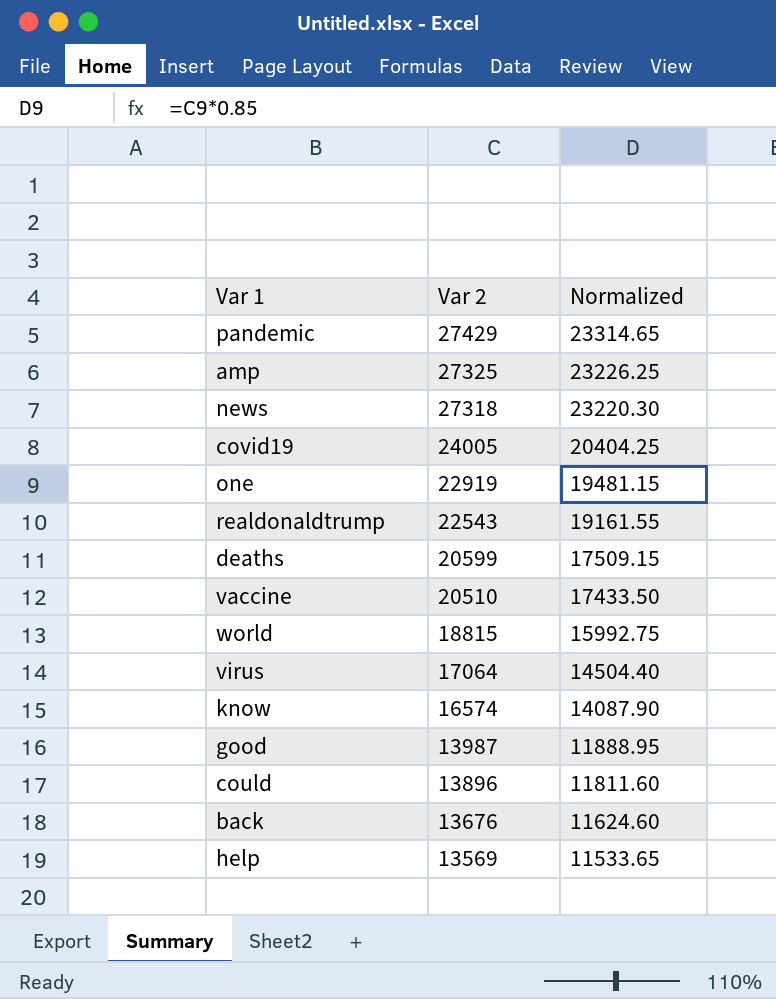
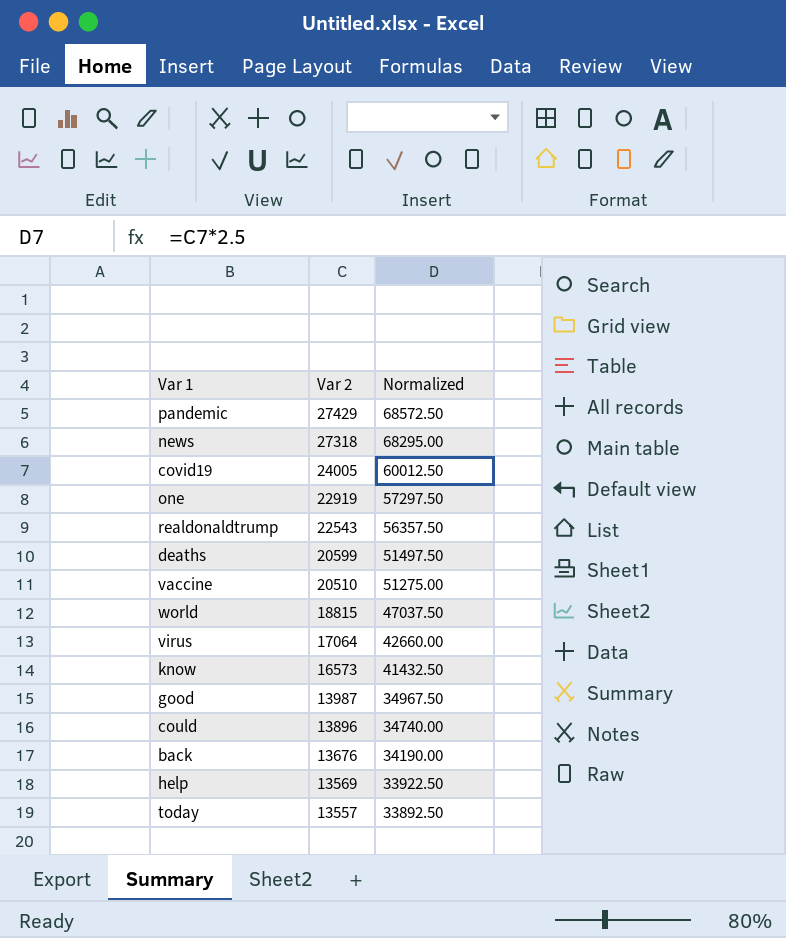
column Normalized | formula: [Var 2] * 0.85 -> [Var 2] * 2.5
row amp: 27325 | 23226.25 -> none
know | Var 2: 16574 -> 16573
row today: none -> 13557 | 33892.50

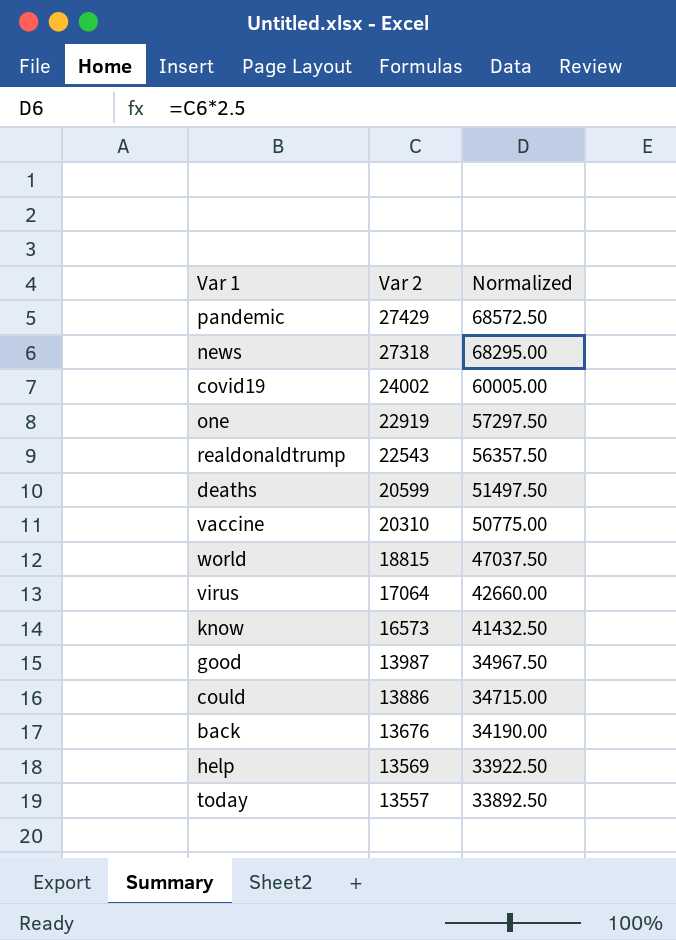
covid19 | Var 2: 24005 -> 24002
covid19 | Normalized: 60012.50 -> 60005.00
vaccine | Var 2: 20510 -> 20310
vaccine | Normalized: 51275.00 -> 50775.00
could | Var 2: 13896 -> 13886
could | Normalized: 34740.00 -> 34715.00

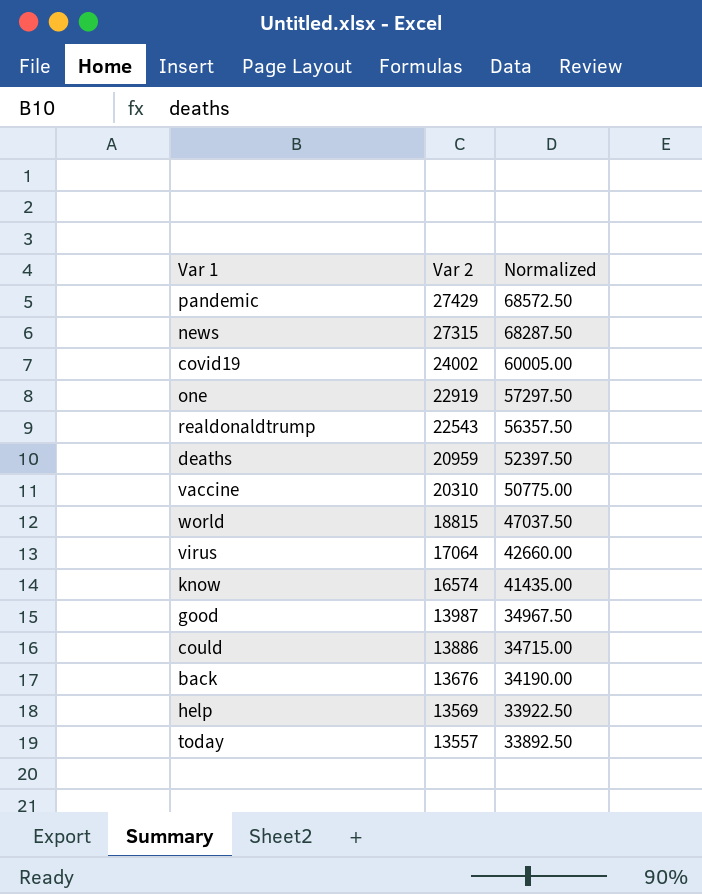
news | Var 2: 27318 -> 27315
news | Normalized: 68295.00 -> 68287.50
deaths | Var 2: 20599 -> 20959
deaths | Normalized: 51497.50 -> 52397.50
know | Var 2: 16573 -> 16574
know | Normalized: 41432.50 -> 41435.00

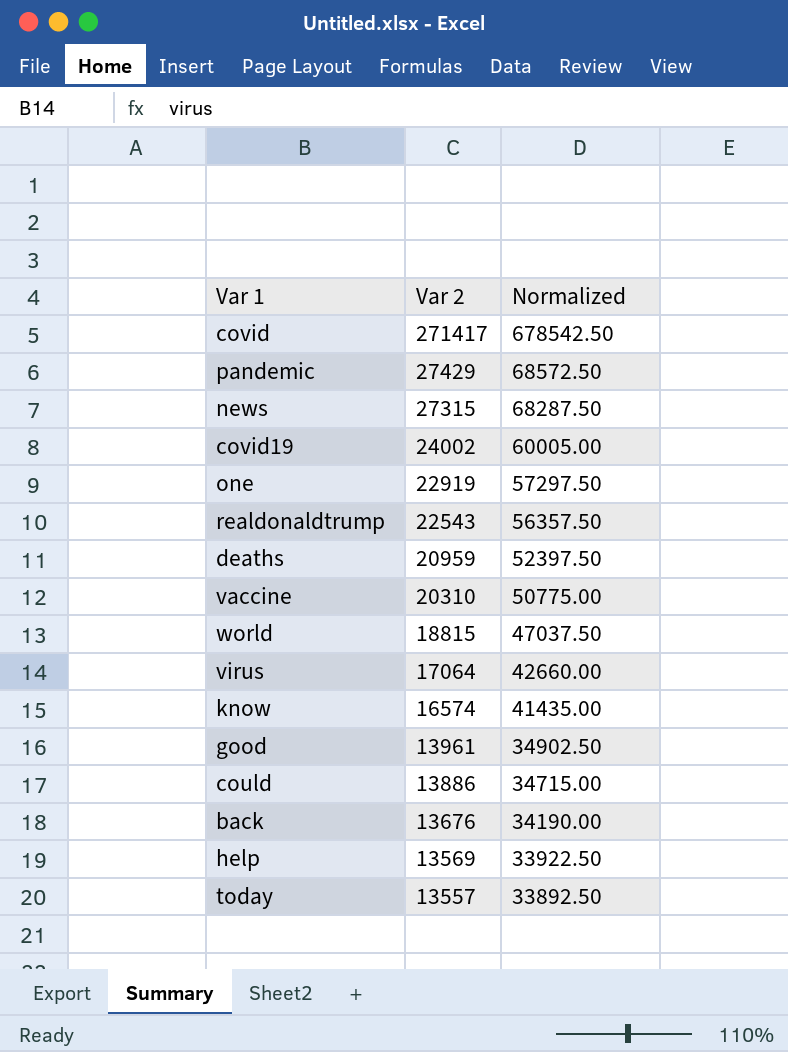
row covid: none -> 271417 | 678542.50
good | Var 2: 13987 -> 13961
good | Normalized: 34967.50 -> 34902.50

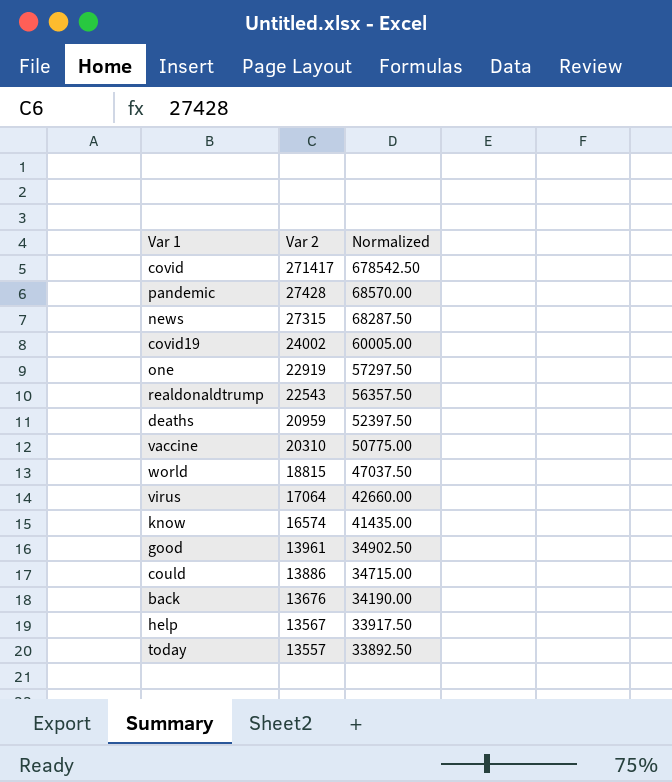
pandemic | Var 2: 27429 -> 27428
pandemic | Normalized: 68572.50 -> 68570.00
help | Var 2: 13569 -> 13567
help | Normalized: 33922.50 -> 33917.50

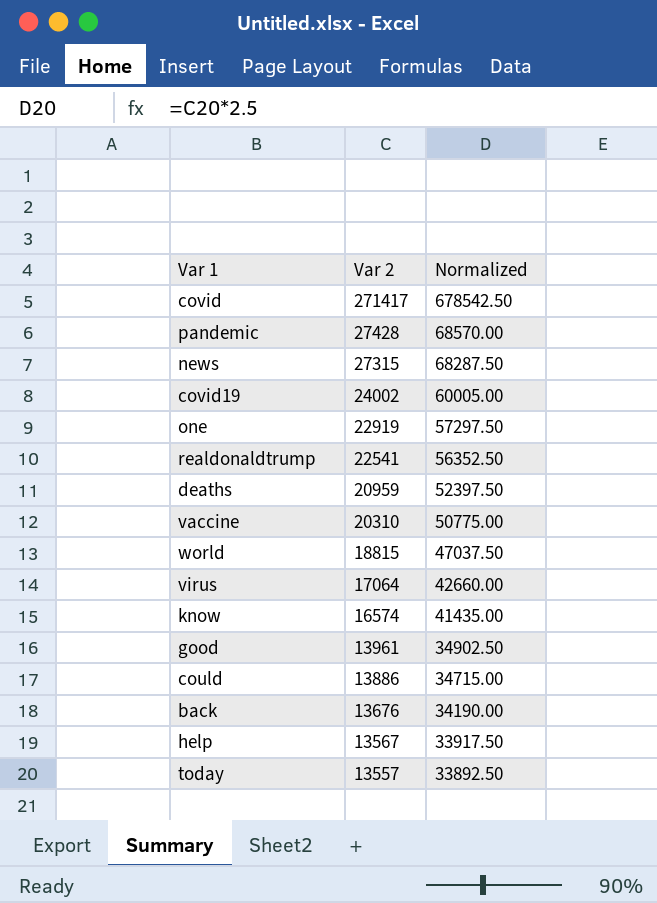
realdonaldtrump | Var 2: 22543 -> 22541
realdonaldtrump | Normalized: 56357.50 -> 56352.50

